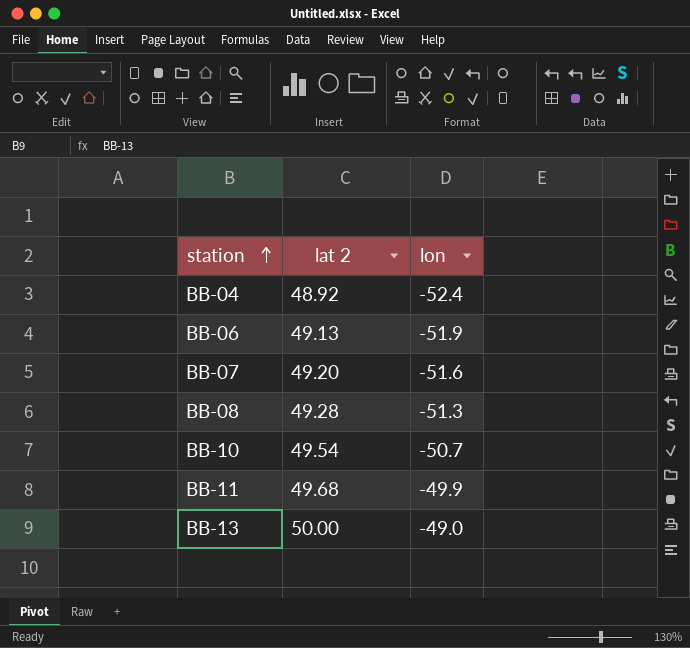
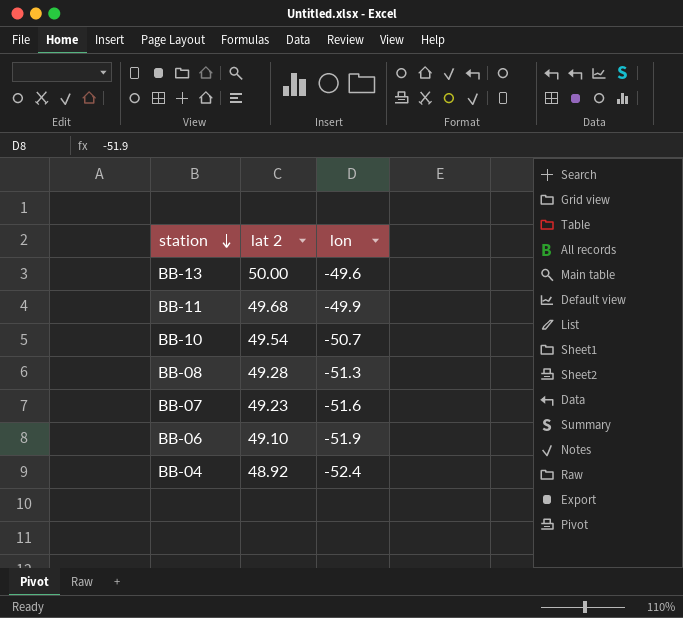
row order: station ascending -> station descending
BB-13 | lon: -49.0 -> -49.6
BB-07 | lat 2: 49.20 -> 49.23
BB-06 | lat 2: 49.13 -> 49.10

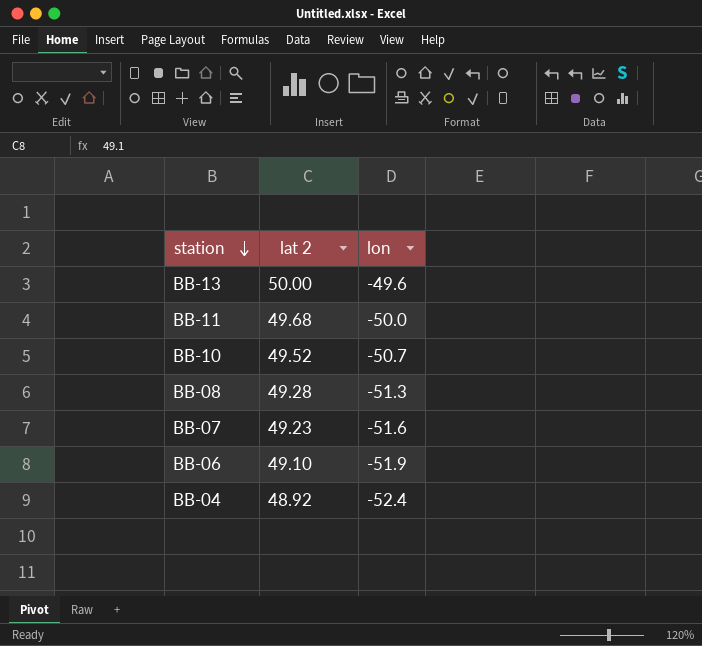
BB-11 | lon: -49.9 -> -50.0
BB-10 | lat 2: 49.54 -> 49.52

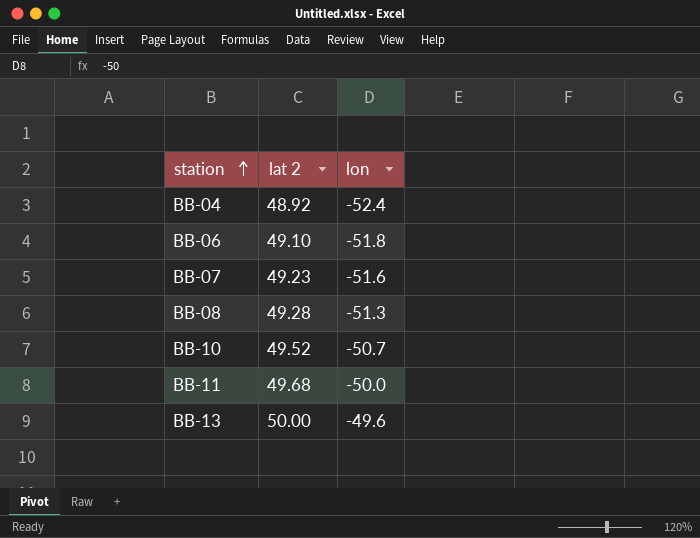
row order: station descending -> station ascending
BB-06 | lon: -51.9 -> -51.8

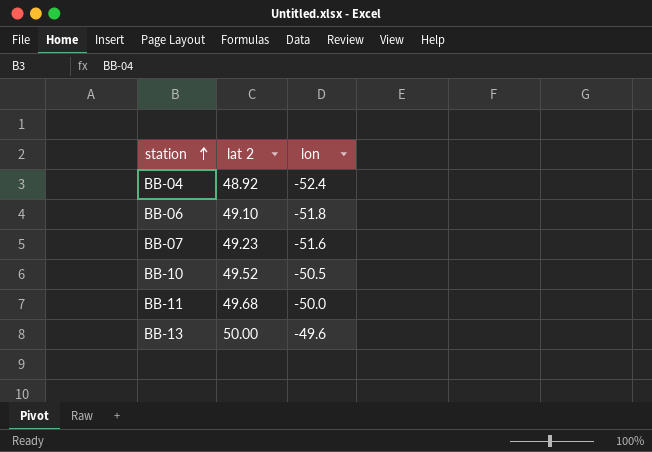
row BB-08: 49.28 | -51.3 -> none
BB-10 | lon: -50.7 -> -50.5

